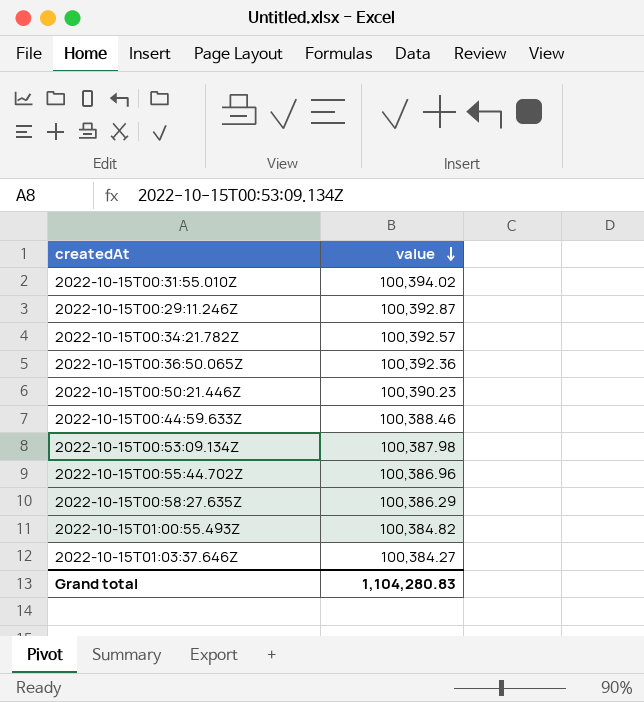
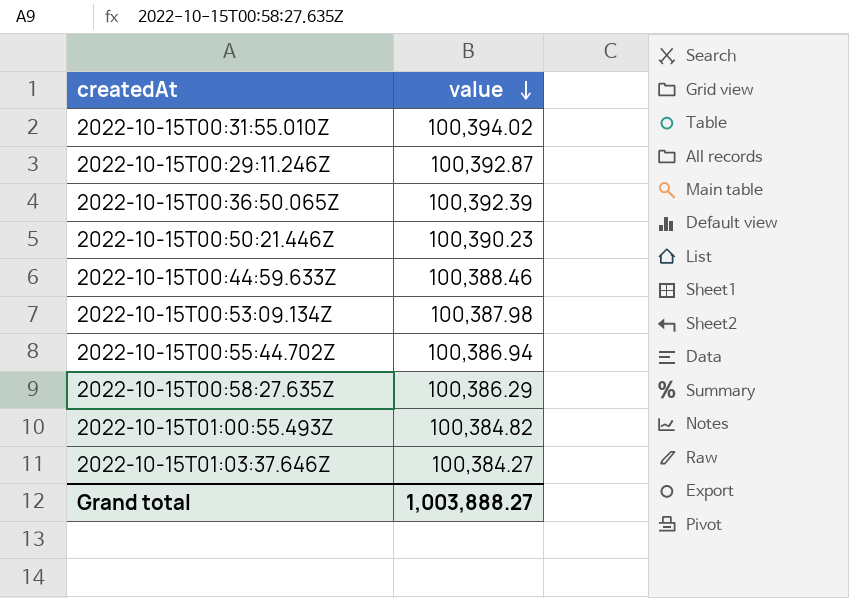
row 2022-10-15T00:34:21.782Z: 100,392.57 -> none
2022-10-15T00:36:50.065Z | value: 100,392.36 -> 100,392.39
2022-10-15T00:55:44.702Z | value: 100,386.96 -> 100,386.94
Grand total | value: 1,104,280.83 -> 1,003,888.27

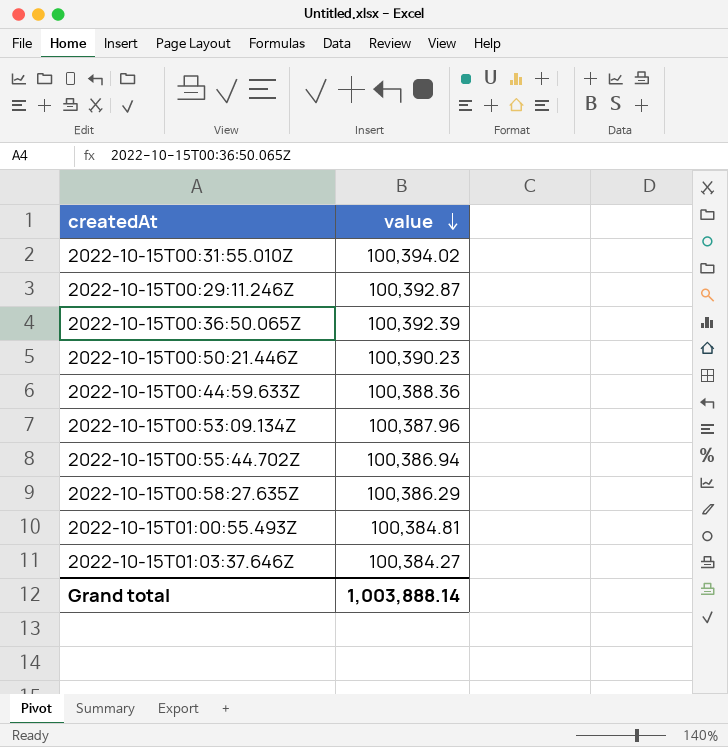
2022-10-15T00:44:59.633Z | value: 100,388.46 -> 100,388.36
2022-10-15T00:53:09.134Z | value: 100,387.98 -> 100,387.96
2022-10-15T01:00:55.493Z | value: 100,384.82 -> 100,384.81
Grand total | value: 1,003,888.27 -> 1,003,888.14

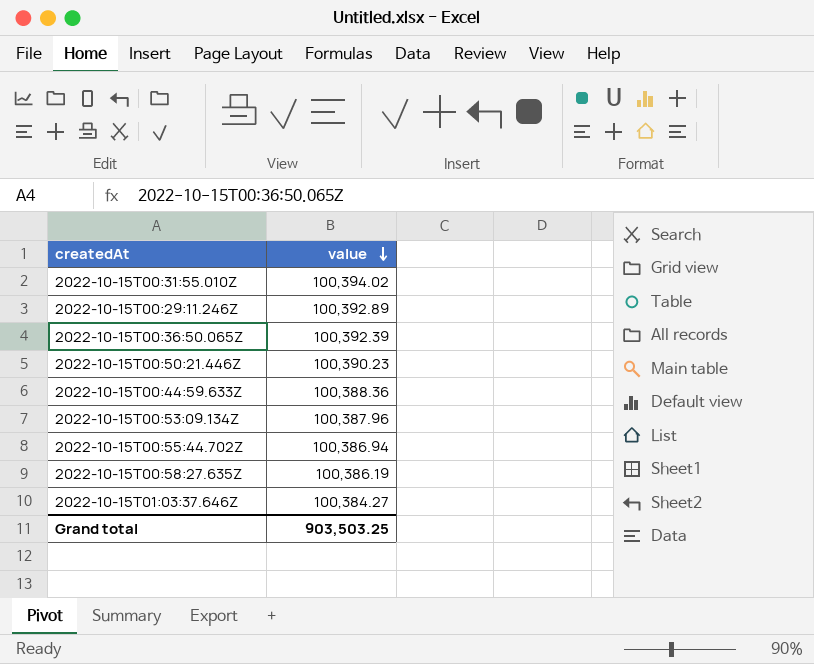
row 2022-10-15T01:00:55.493Z: 100,384.81 -> none
2022-10-15T00:29:11.246Z | value: 100,392.87 -> 100,392.89
2022-10-15T00:58:27.635Z | value: 100,386.29 -> 100,386.19
Grand total | value: 1,003,888.14 -> 903,503.25

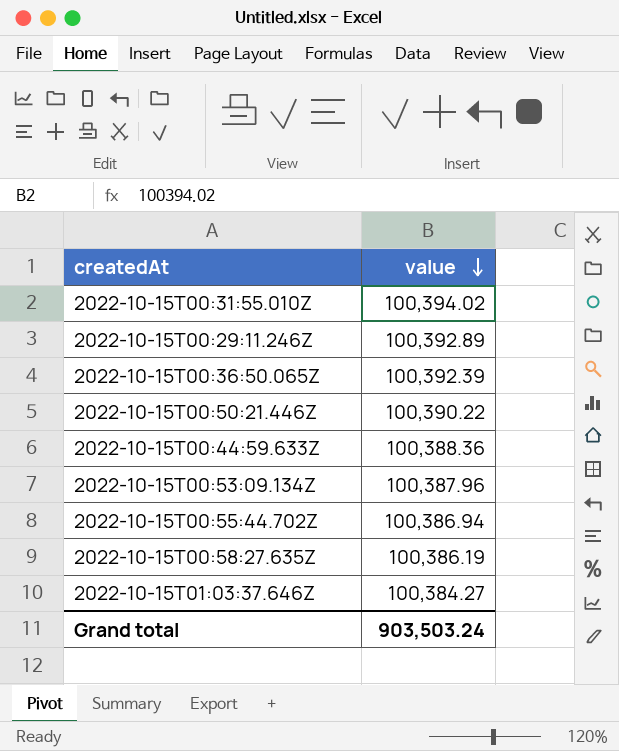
2022-10-15T00:50:21.446Z | value: 100,390.23 -> 100,390.22
Grand total | value: 903,503.25 -> 903,503.24

